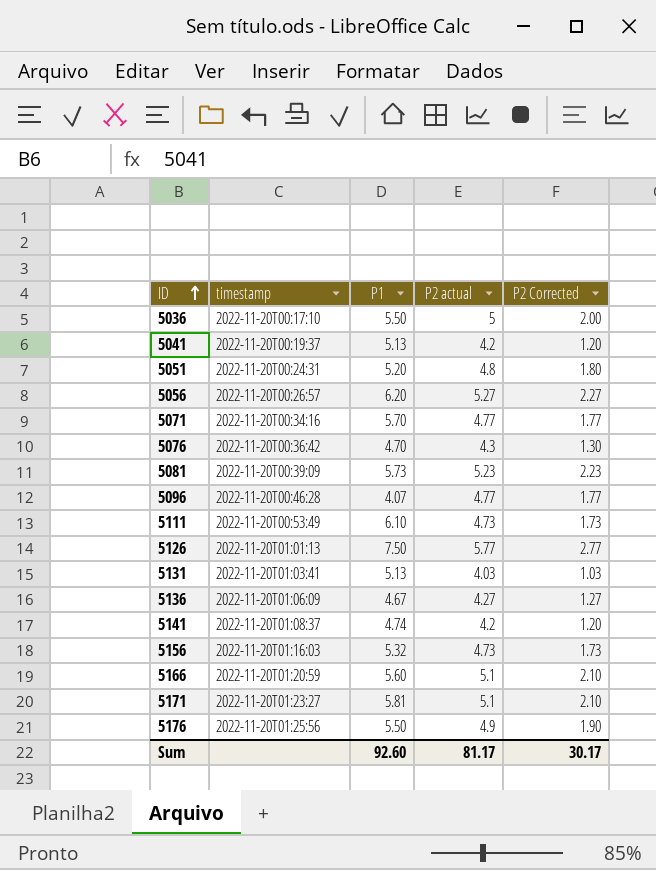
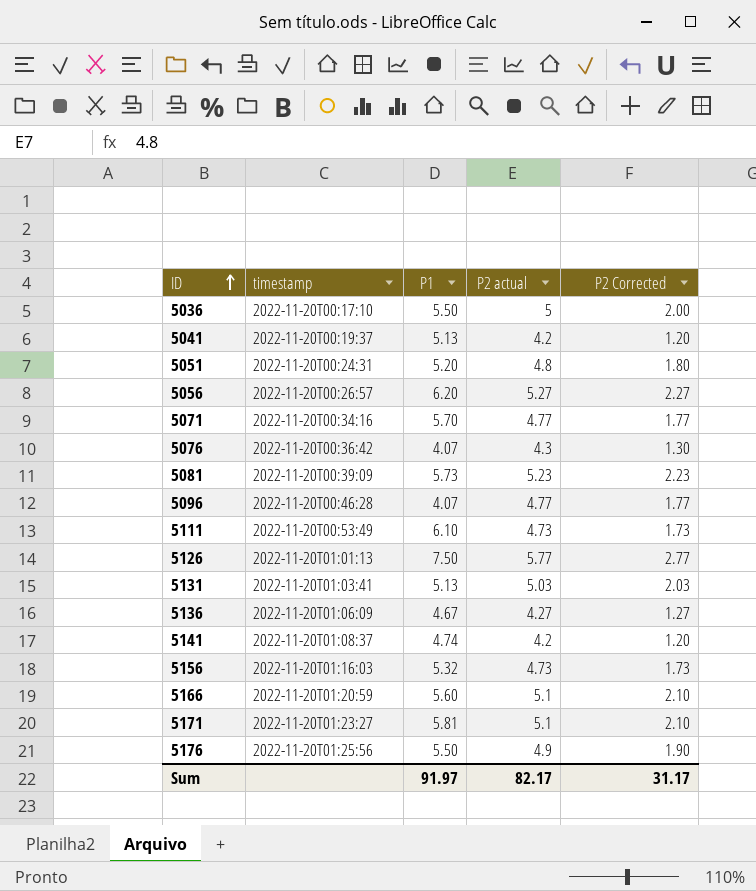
5076 | P1: 4.70 -> 4.07
5131 | P2 actual: 4.03 -> 5.03
5131 | P2 Corrected: 1.03 -> 2.03
Sum | P1: 92.60 -> 91.97
Sum | P2 actual: 81.17 -> 82.17
Sum | P2 Corrected: 30.17 -> 31.17

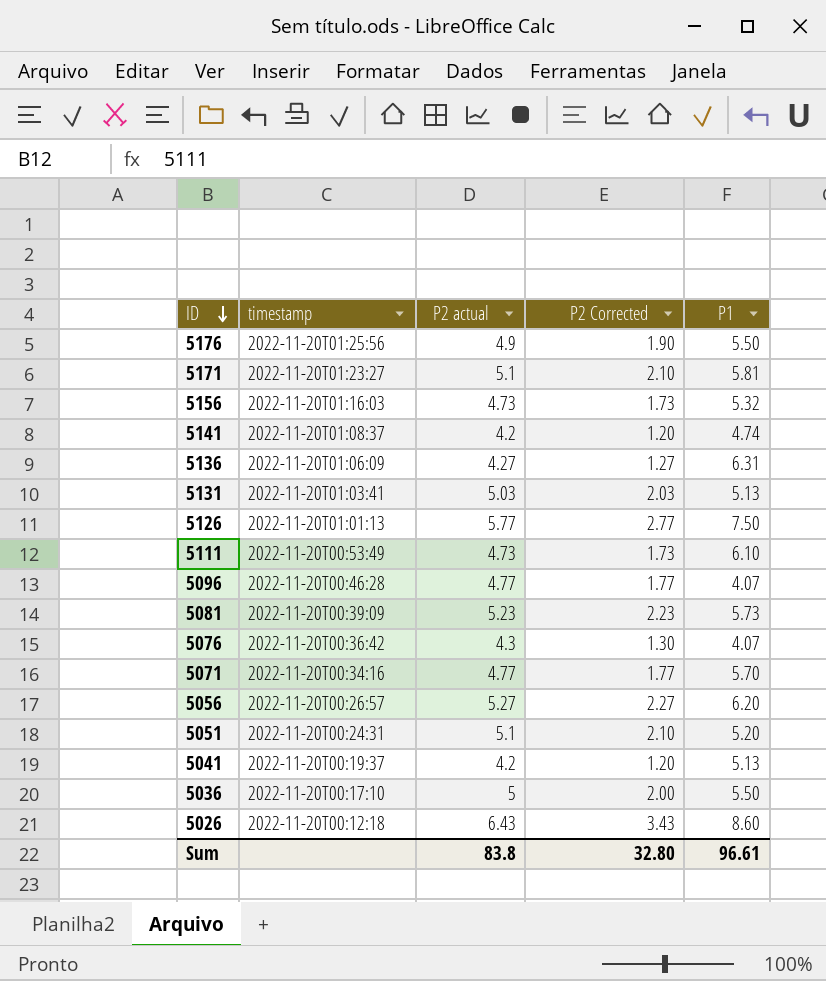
row order: ID ascending -> ID descending
column P1 | position: 3 -> 5
row 5166: 2022-11-20T01:20:59 | 5.60 | 5.1 | 2.10 -> none
5136 | P1: 4.67 -> 6.31
5051 | P2 actual: 4.8 -> 5.1
5051 | P2 Corrected: 1.80 -> 2.10
row 5026: none -> 2022-11-20T00:12:18 | 6.43 | 3.43 | 8.60
Sum | P2 actual: 82.17 -> 83.8
Sum | P2 Corrected: 31.17 -> 32.80
Sum | P1: 91.97 -> 96.61

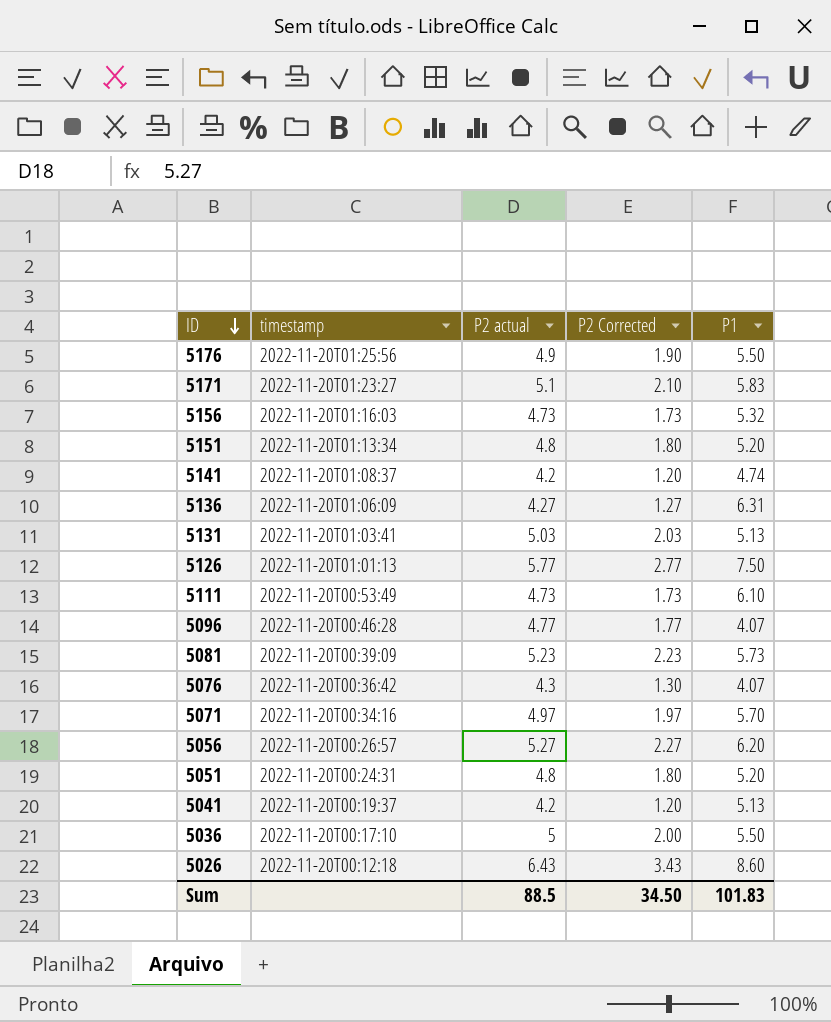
5171 | P1: 5.81 -> 5.83
row 5151: none -> 2022-11-20T01:13:34 | 4.8 | 1.80 | 5.20
5071 | P2 actual: 4.77 -> 4.97
5071 | P2 Corrected: 1.77 -> 1.97
5051 | P2 actual: 5.1 -> 4.8
5051 | P2 Corrected: 2.10 -> 1.80
Sum | P2 actual: 83.8 -> 88.5
Sum | P2 Corrected: 32.80 -> 34.50
Sum | P1: 96.61 -> 101.83

